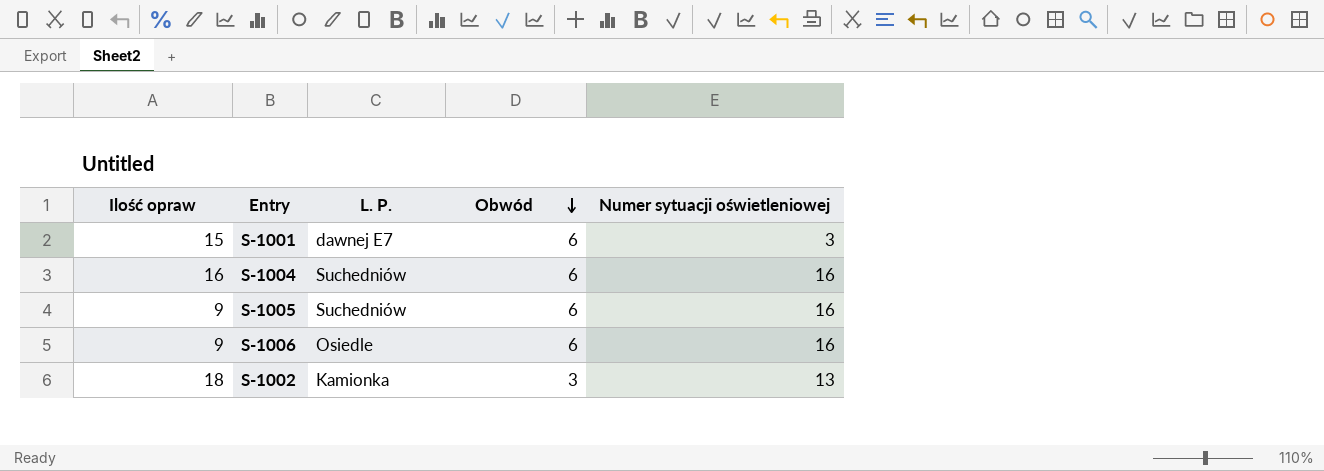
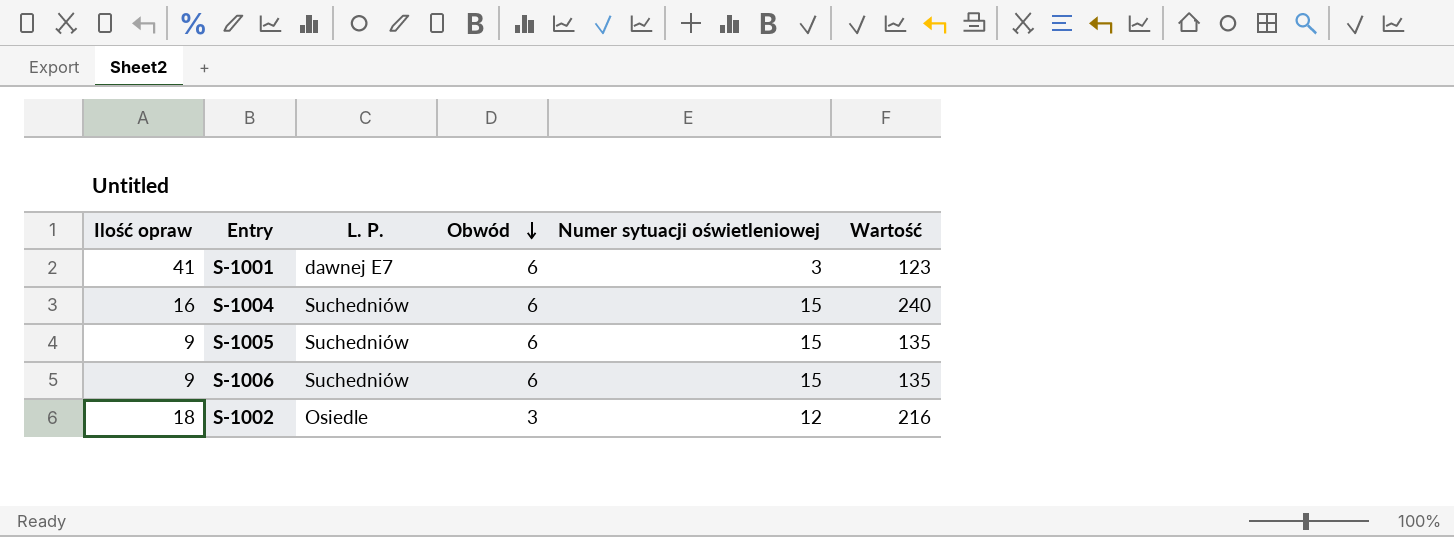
column Wartość | formula: none -> [Ilość opraw] * [Numer sytuacji oświetleniowej]
S-1001 | Ilość opraw: 15 -> 41
S-1004 | Numer sytuacji oświetleniowej: 16 -> 15
S-1005 | Numer sytuacji oświetleniowej: 16 -> 15
S-1006 | L. P.: Osiedle -> Suchedniów
S-1006 | Numer sytuacji oświetleniowej: 16 -> 15
S-1002 | L. P.: Kamionka -> Osiedle
S-1002 | Numer sytuacji oświetleniowej: 13 -> 12

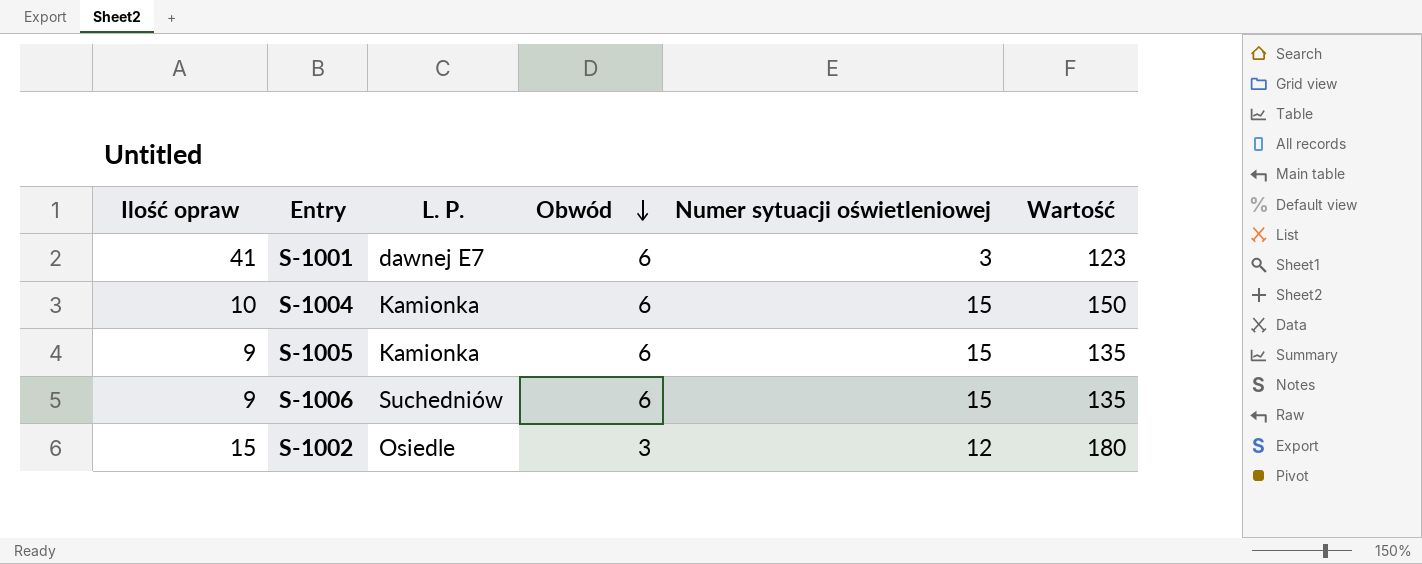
S-1004 | Ilość opraw: 16 -> 10
S-1004 | L. P.: Suchedniów -> Kamionka
S-1004 | Wartość: 240 -> 150
S-1005 | L. P.: Suchedniów -> Kamionka
S-1002 | Ilość opraw: 18 -> 15
S-1002 | Wartość: 216 -> 180

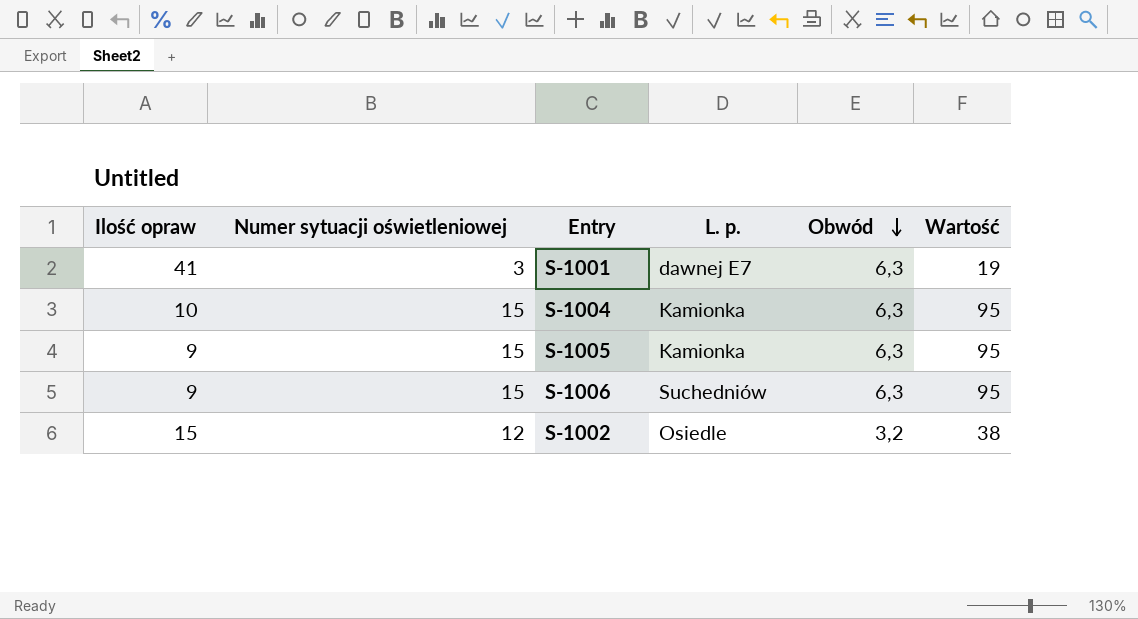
column Numer sytuacji oświetleniowej | position: 5 -> 2
column name: L. P. -> L. p.
column Wartość | formula: [Ilość opraw] * [Numer sytuacji oświetleniowej] -> [Numer sytuacji oświetleniowej] * [Obwód]
S-1001 | Obwód: 6 -> 6,3
S-1004 | Obwód: 6 -> 6,3
S-1005 | Obwód: 6 -> 6,3
S-1006 | Obwód: 6 -> 6,3
S-1002 | Obwód: 3 -> 3,2

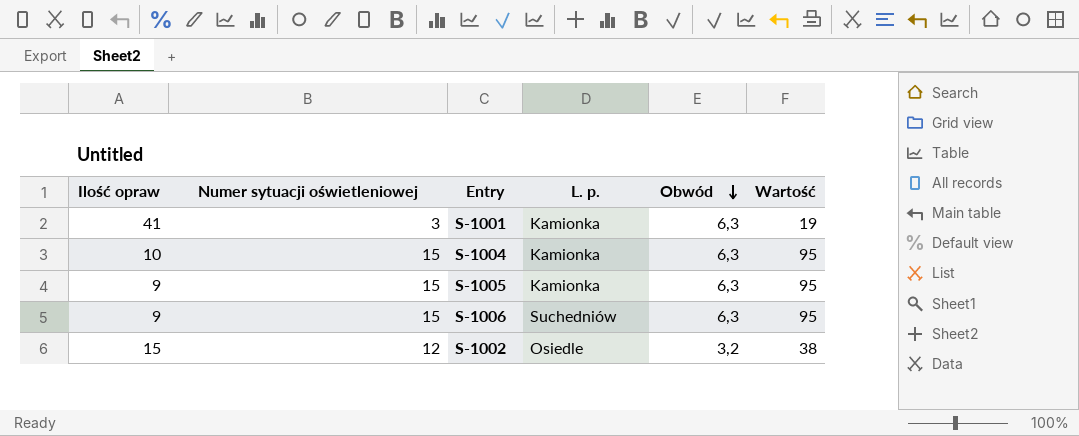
S-1001 | L. p.: dawnej E7 -> Kamionka

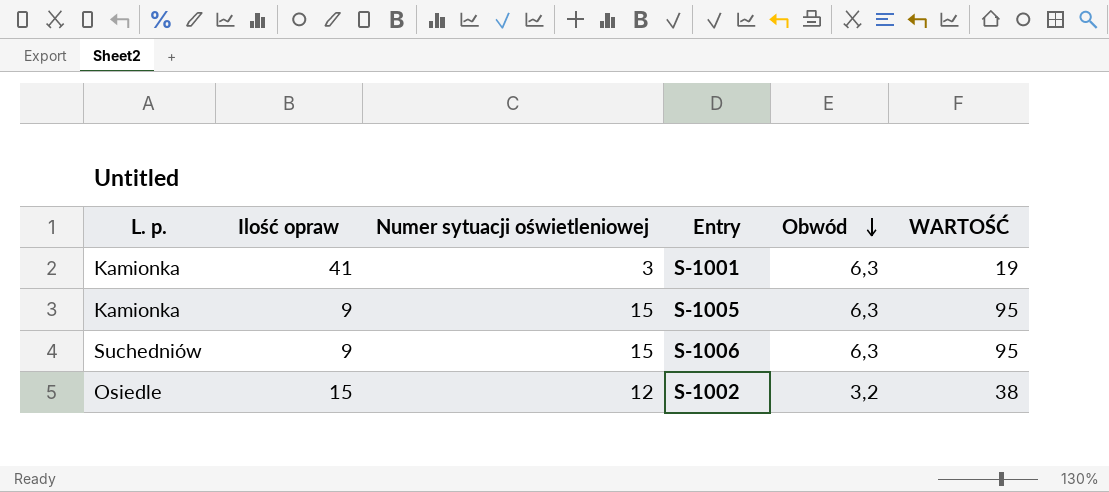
column L. p. | position: 4 -> 1
column name: Wartość -> WARTOŚĆ
row S-1004: 10 | 15 | Kamionka | 6,3 | 95 -> none

